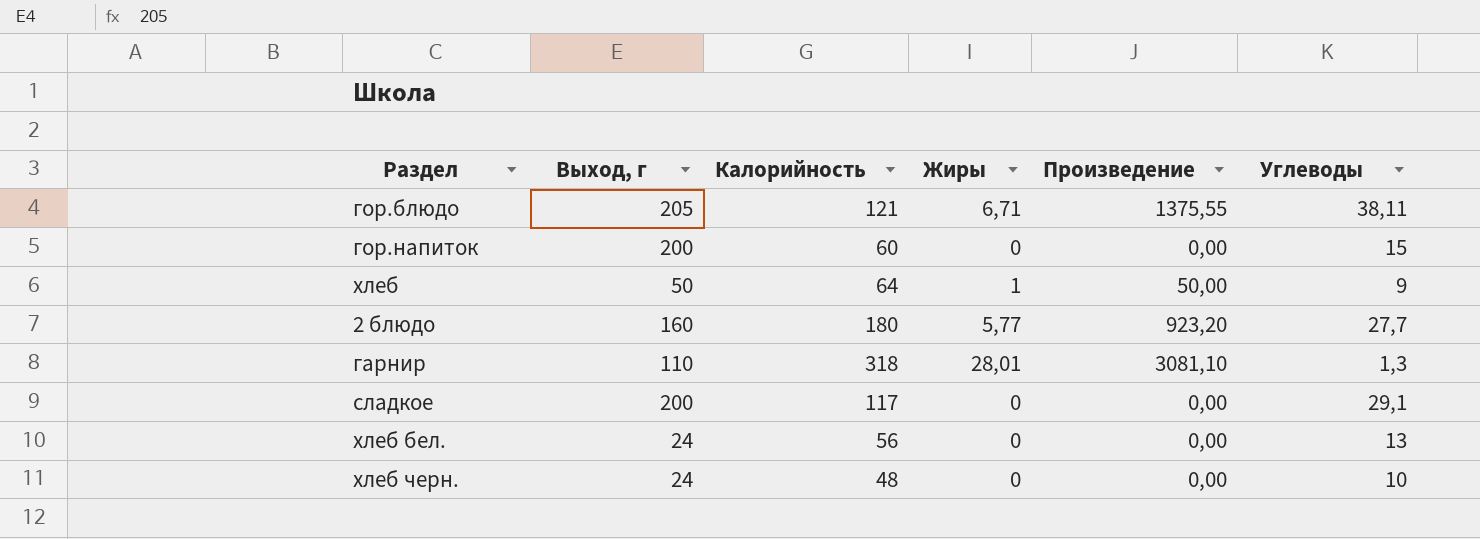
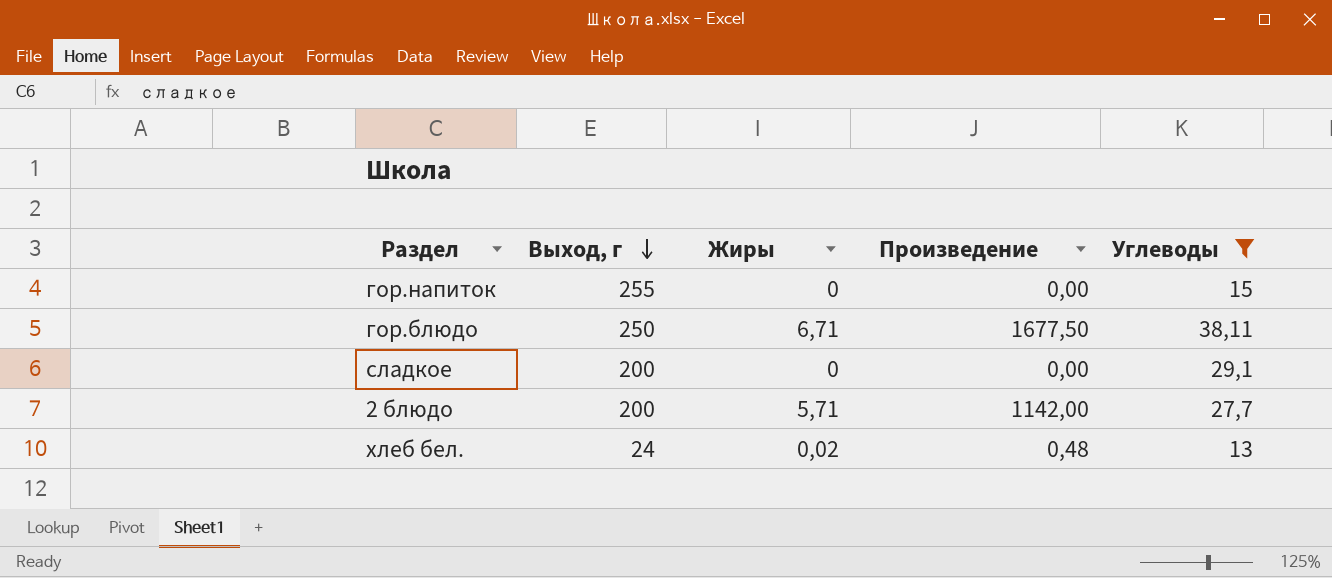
filter: none -> Углеводы >= 13
row order: none -> Выход, г descending
column Калорийность | position: 3 -> none
гор.напиток | Выход, г: 200 -> 255
гор.блюдо | Выход, г: 205 -> 250
гор.блюдо | Произведение: 1375,55 -> 1677,50
2 блюдо | Выход, г: 160 -> 200
2 блюдо | Жиры: 5,77 -> 5,71
2 блюдо | Произведение: 923,20 -> 1142,00
хлеб бел. | Жиры: 0 -> 0,02
хлеб бел. | Произведение: 0,00 -> 0,48

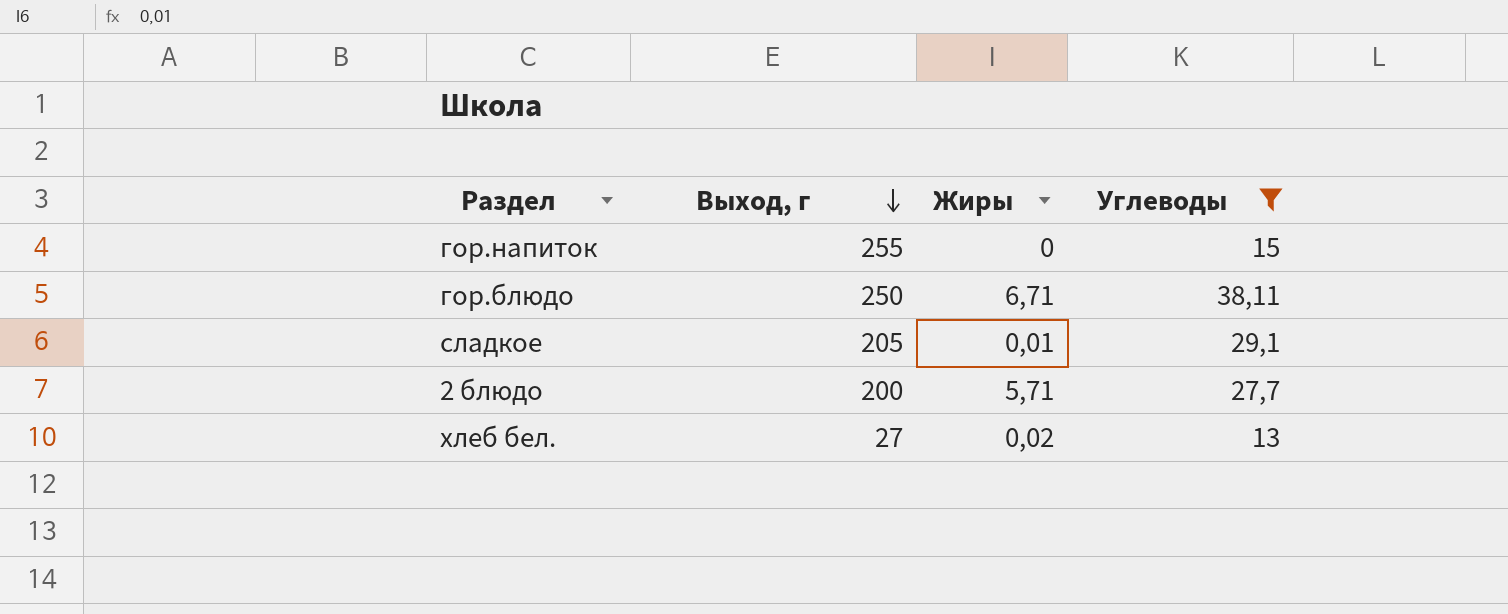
column Произведение | formula: [Выход, г] * [Жиры] -> none
сладкое | Выход, г: 200 -> 205
сладкое | Жиры: 0 -> 0,01
хлеб бел. | Выход, г: 24 -> 27

